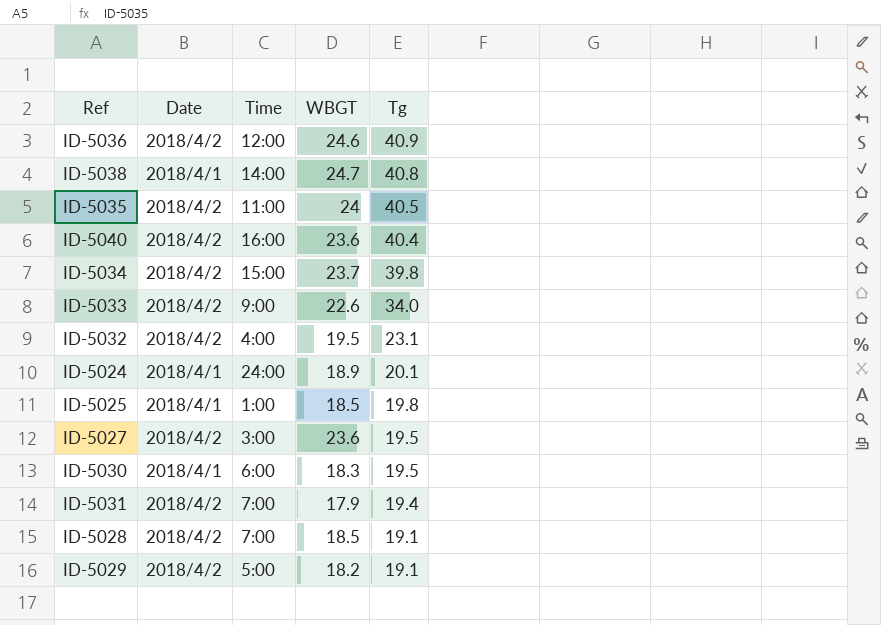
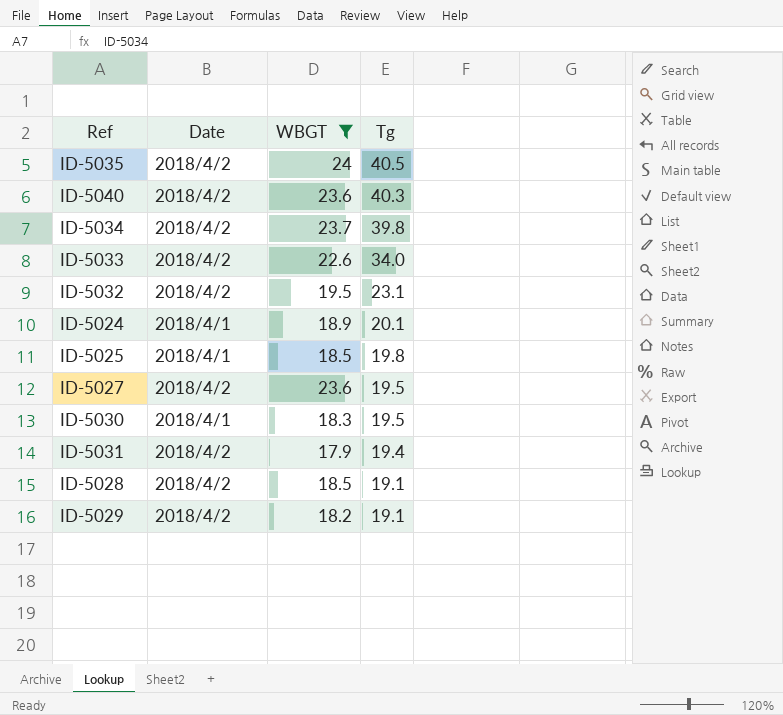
filter: none -> WBGT <= 24
column Time | position: 3 -> none
ID-5040 | Tg: 40.4 -> 40.3

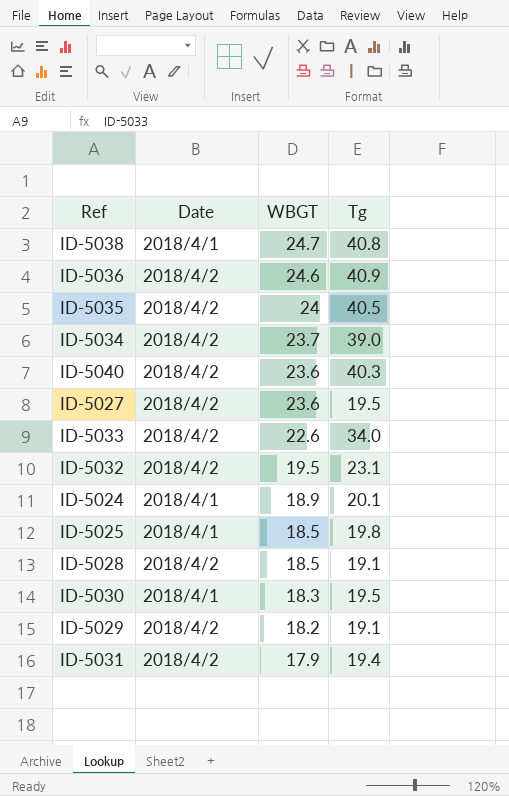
filter: WBGT <= 24 -> none
row order: Tg descending -> WBGT descending
ID-5034 | Tg: 39.8 -> 39.0

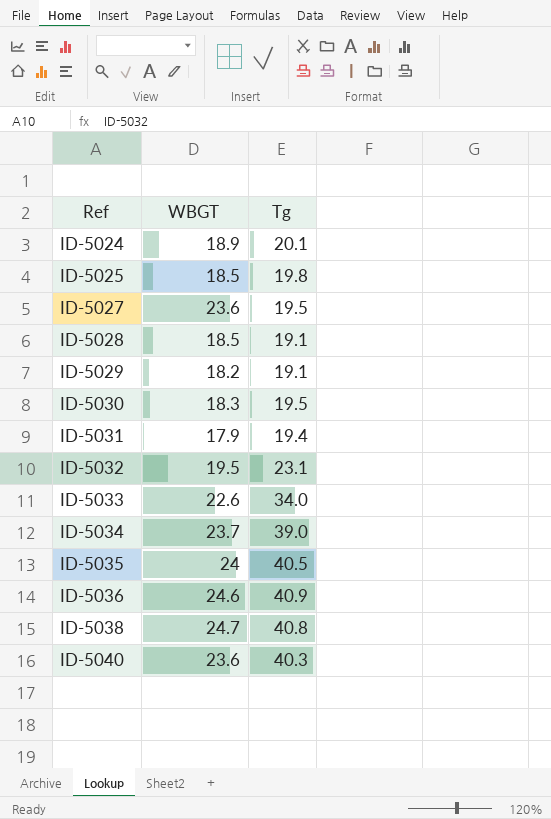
row order: WBGT descending -> Ref ascending
column Date | position: 2 -> none

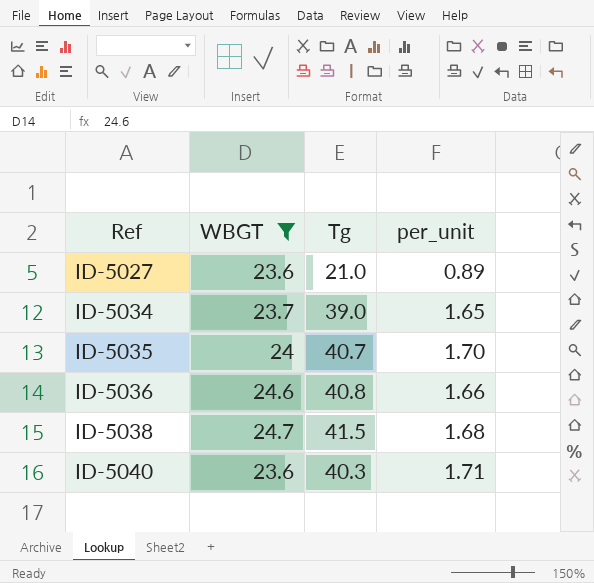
filter: none -> WBGT >= 23.6
column per_unit | formula: none -> [Tg] / [WBGT]
ID-5027 | Tg: 19.5 -> 21.0
ID-5035 | Tg: 40.5 -> 40.7
ID-5036 | Tg: 40.9 -> 40.8
ID-5038 | Tg: 40.8 -> 41.5

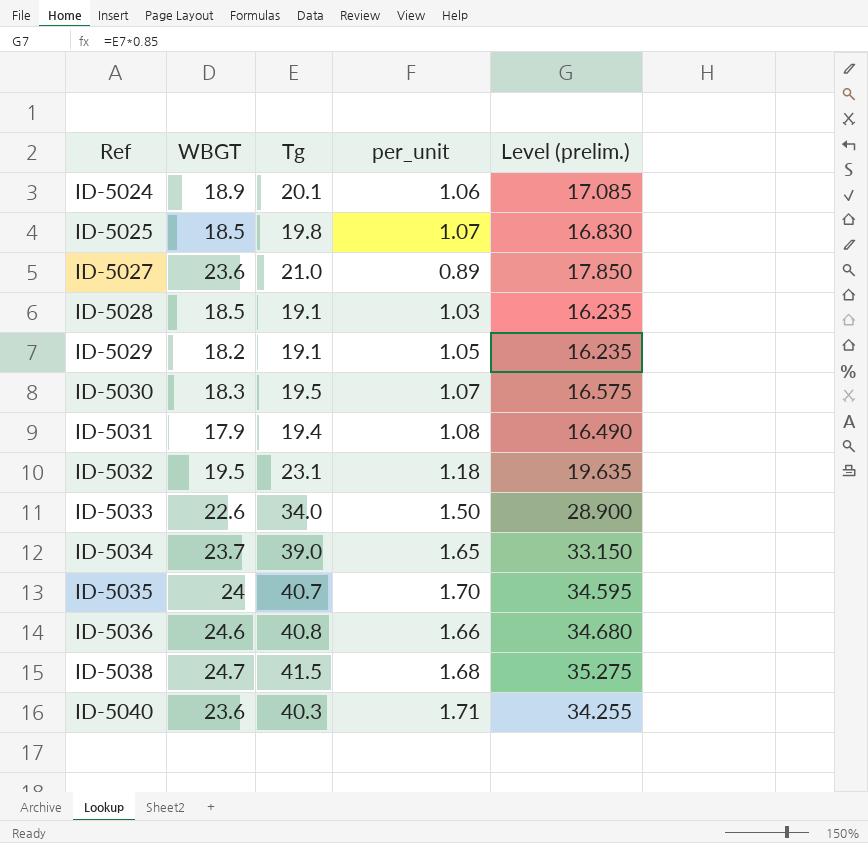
filter: WBGT >= 23.6 -> none
column Level (prelim.) | formula: none -> [Tg] * 0.85

